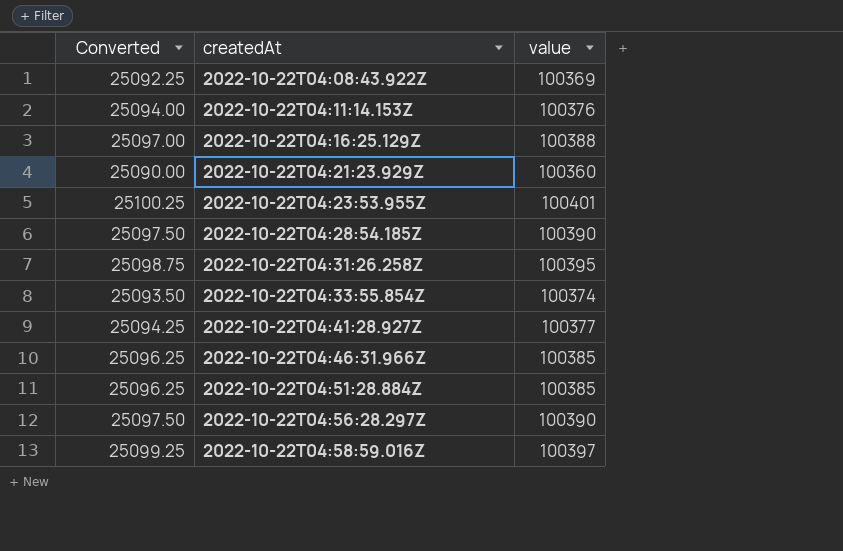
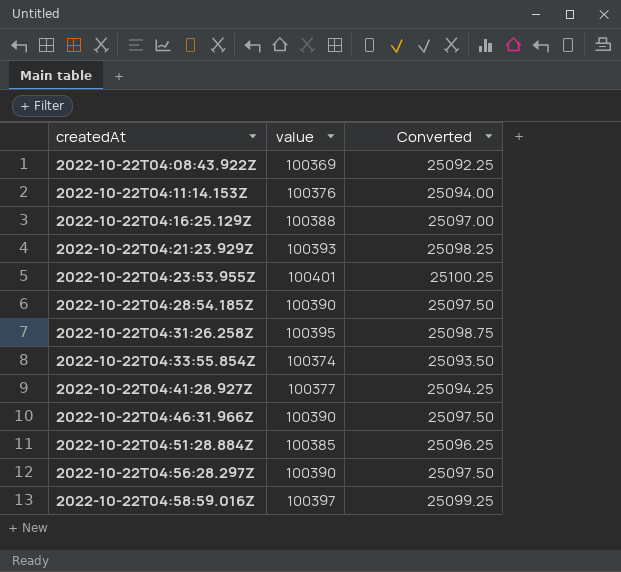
column Converted | position: 1 -> 3
2022-10-22T04:21:23.929Z | value: 100360 -> 100393
2022-10-22T04:21:23.929Z | Converted: 25090.00 -> 25098.25
2022-10-22T04:46:31.966Z | value: 100385 -> 100390
2022-10-22T04:46:31.966Z | Converted: 25096.25 -> 25097.50

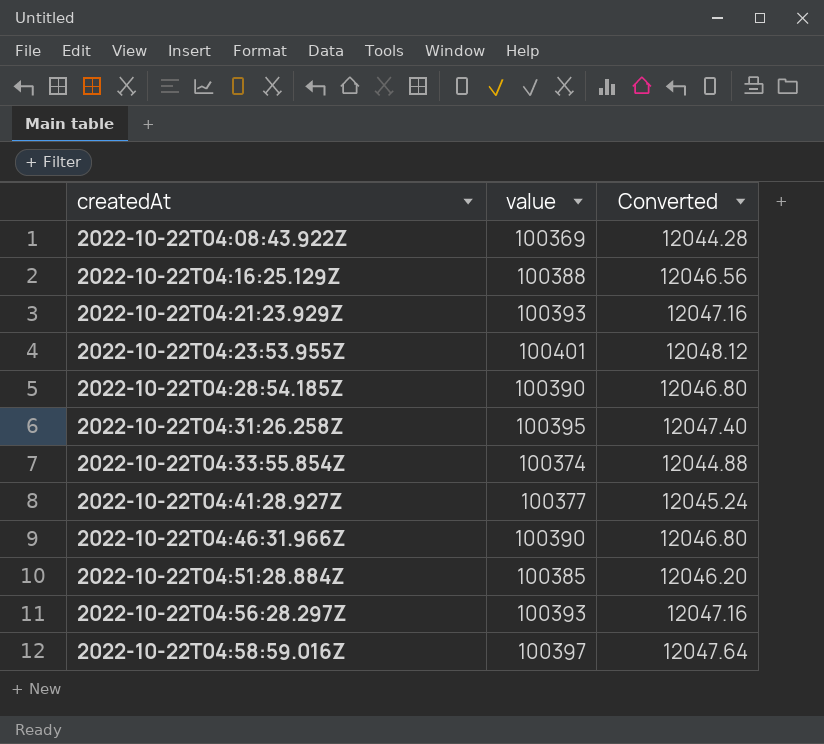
column Converted | formula: [value] * 0.25 -> [value] * 0.12
row 2022-10-22T04:11:14.153Z: 100376 | 25094.00 -> none
2022-10-22T04:56:28.297Z | value: 100390 -> 100393

